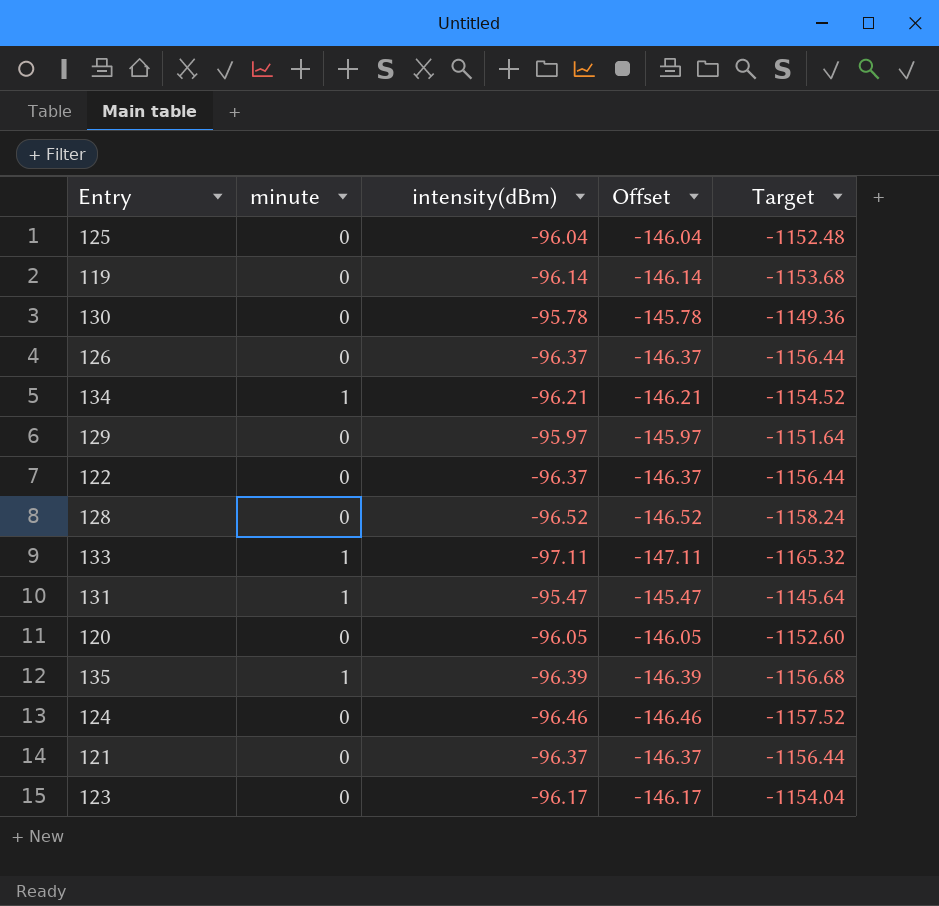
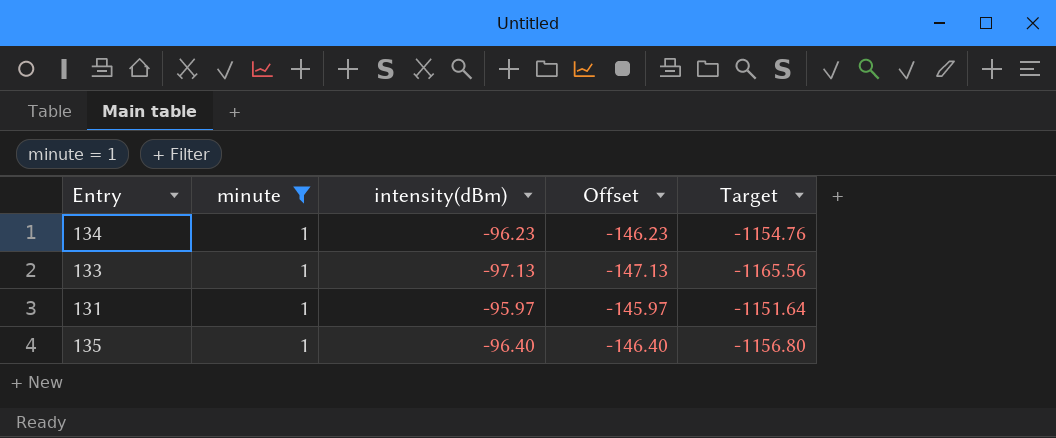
filter: none -> minute = 1
134 | intensity(dBm): -96.21 -> -96.23
134 | Offset: -146.21 -> -146.23
134 | Target: -1154.52 -> -1154.76
133 | intensity(dBm): -97.11 -> -97.13
133 | Offset: -147.11 -> -147.13
133 | Target: -1165.32 -> -1165.56
131 | intensity(dBm): -95.47 -> -95.97
131 | Offset: -145.47 -> -145.97
131 | Target: -1145.64 -> -1151.64
135 | intensity(dBm): -96.39 -> -96.40
135 | Offset: -146.39 -> -146.40
135 | Target: -1156.68 -> -1156.80

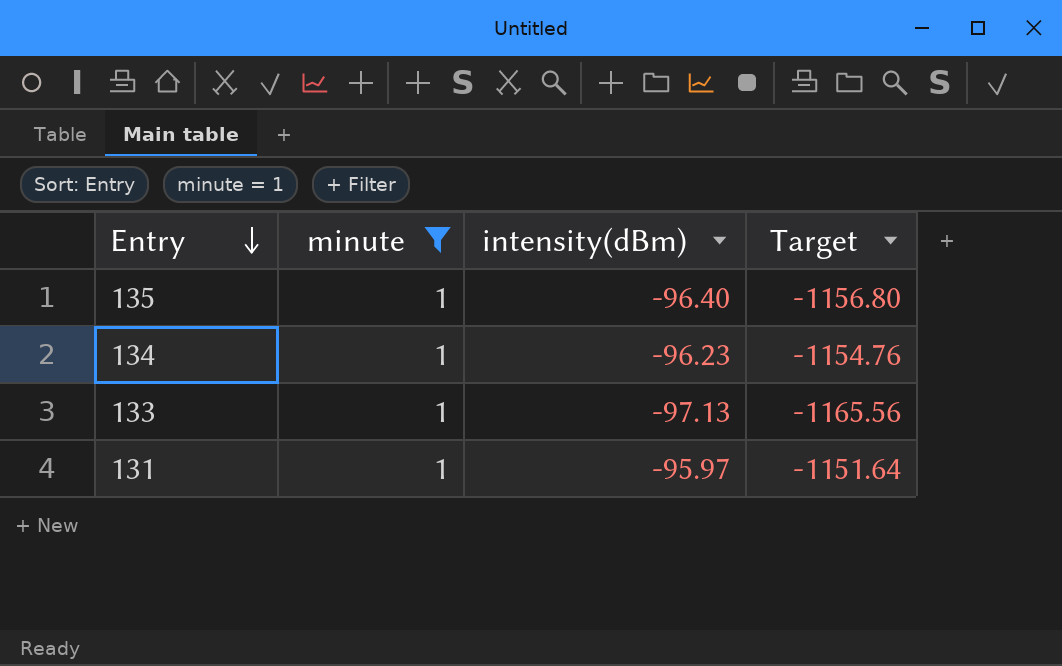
row order: none -> Entry descending
column Offset | formula: [intensity(dBm)] - 50 -> none

